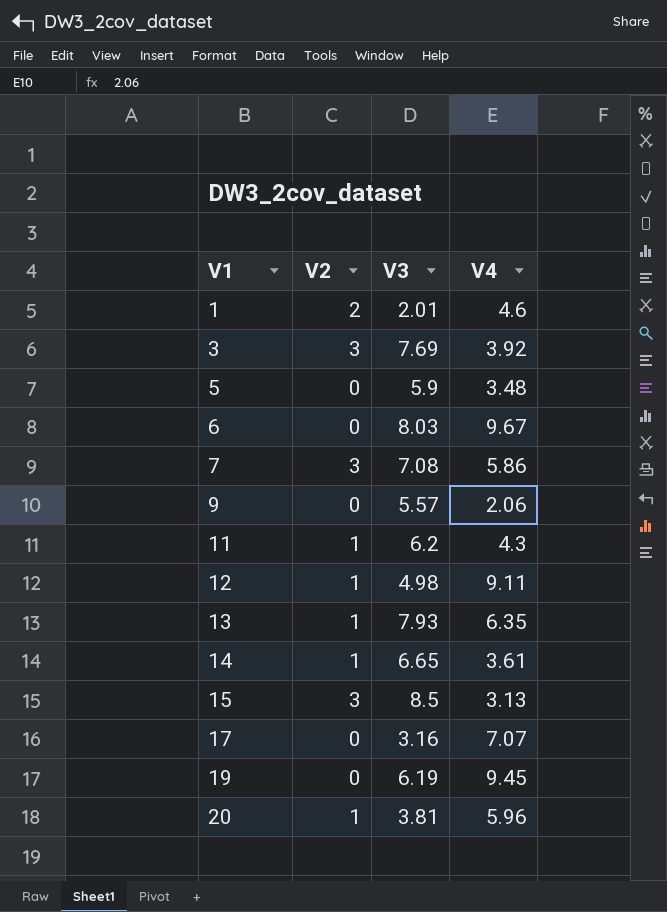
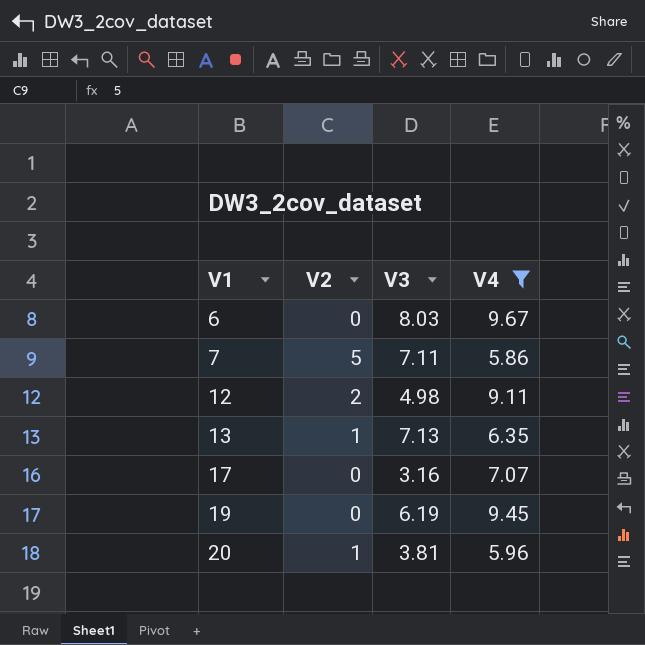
filter: none -> V4 >= 5.86
7 | V2: 3 -> 5
7 | V3: 7.08 -> 7.11
12 | V2: 1 -> 2
13 | V3: 7.93 -> 7.13

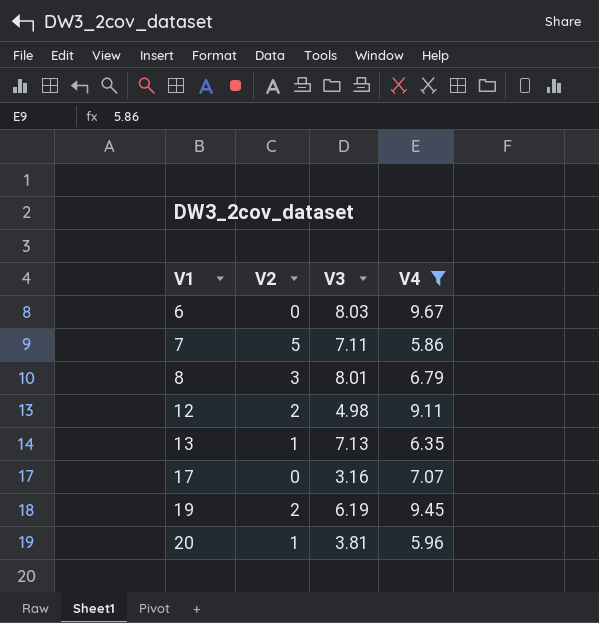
row 8: none -> 3 | 8.01 | 6.79
19 | V2: 0 -> 2

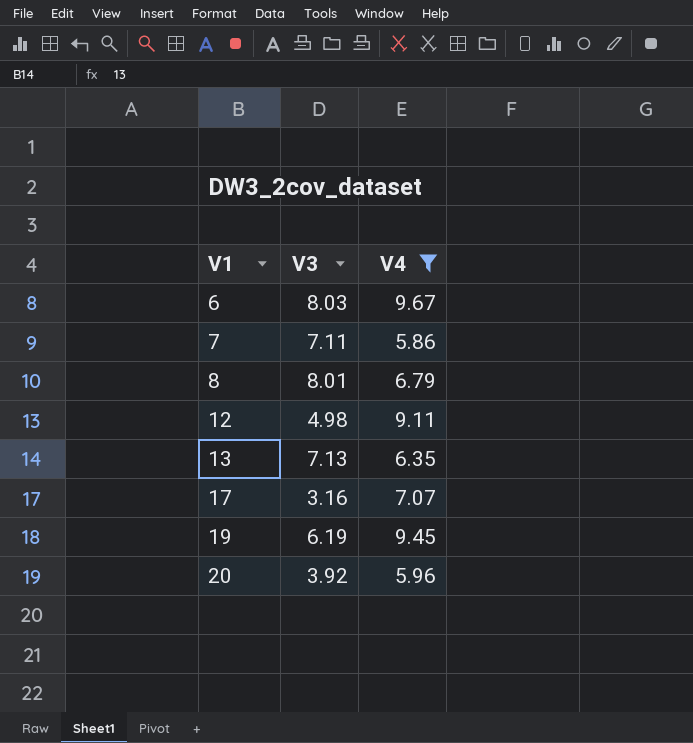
column V2 | position: 2 -> none
20 | V3: 3.81 -> 3.92

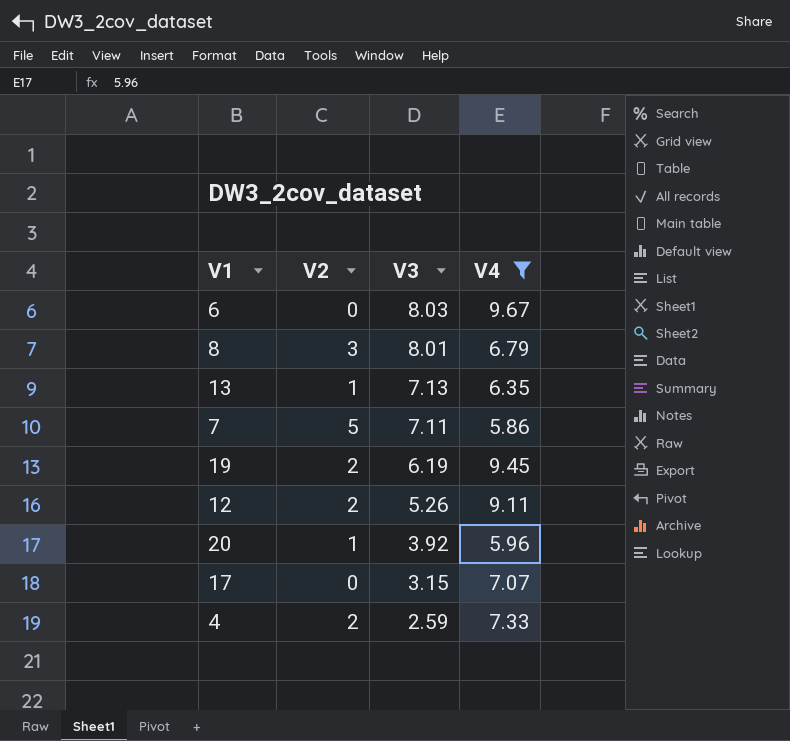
row order: V1 ascending -> V3 descending
column V2 | position: none -> 2
12 | V3: 4.98 -> 5.26
17 | V3: 3.16 -> 3.15
row 4: none -> 2 | 2.59 | 7.33

